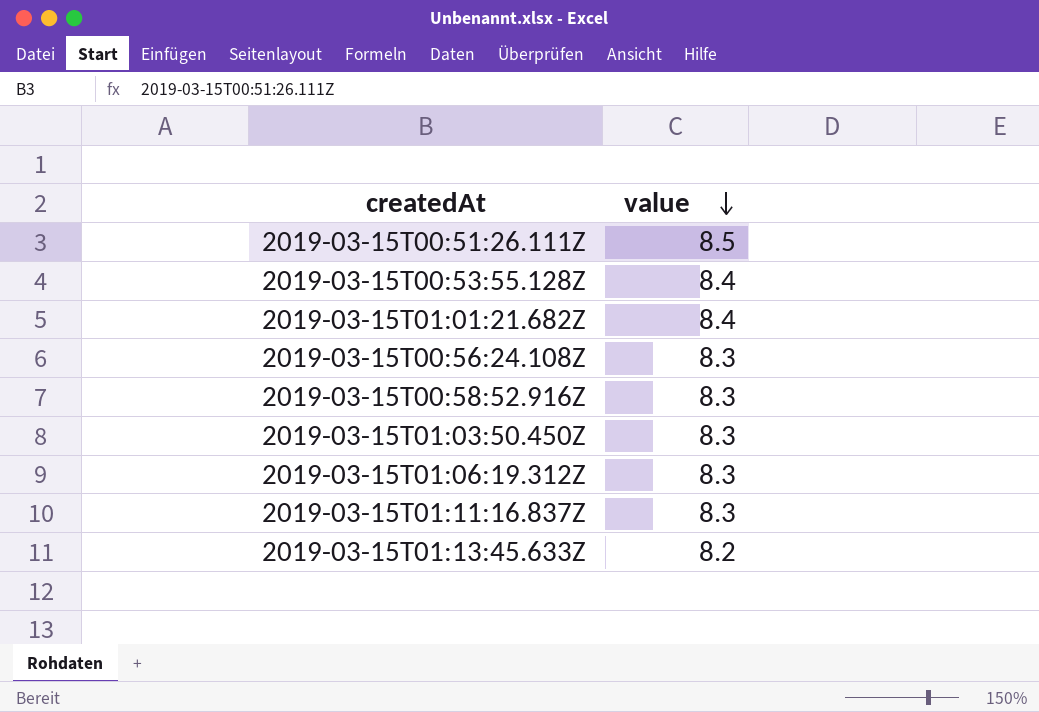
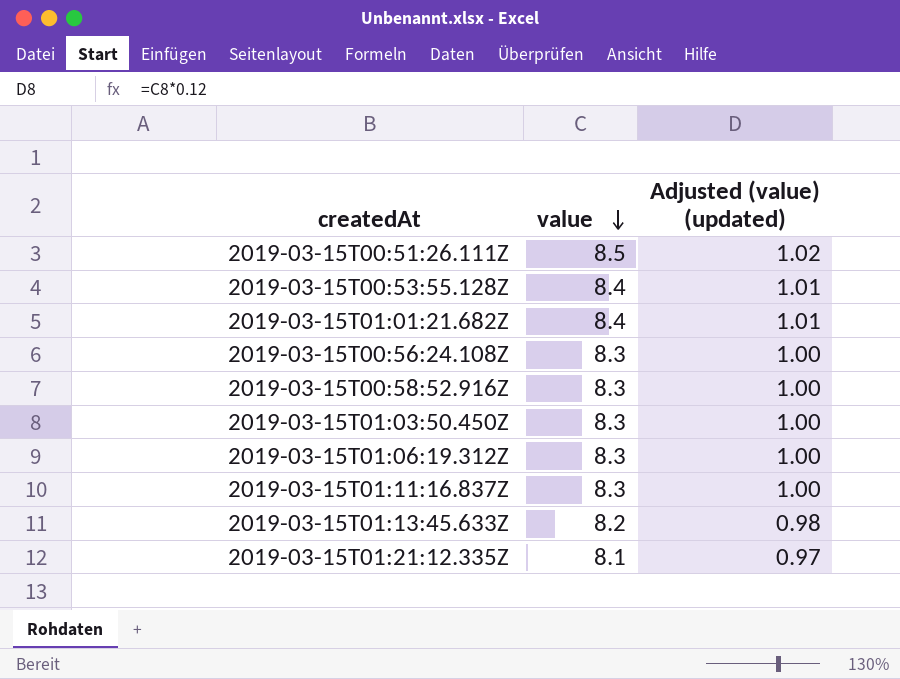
column Adjusted (value) (updated) | formula: none -> [value] * 0.12
row 2019-03-15T01:21:12.335Z: none -> 8.1 | 0.97

